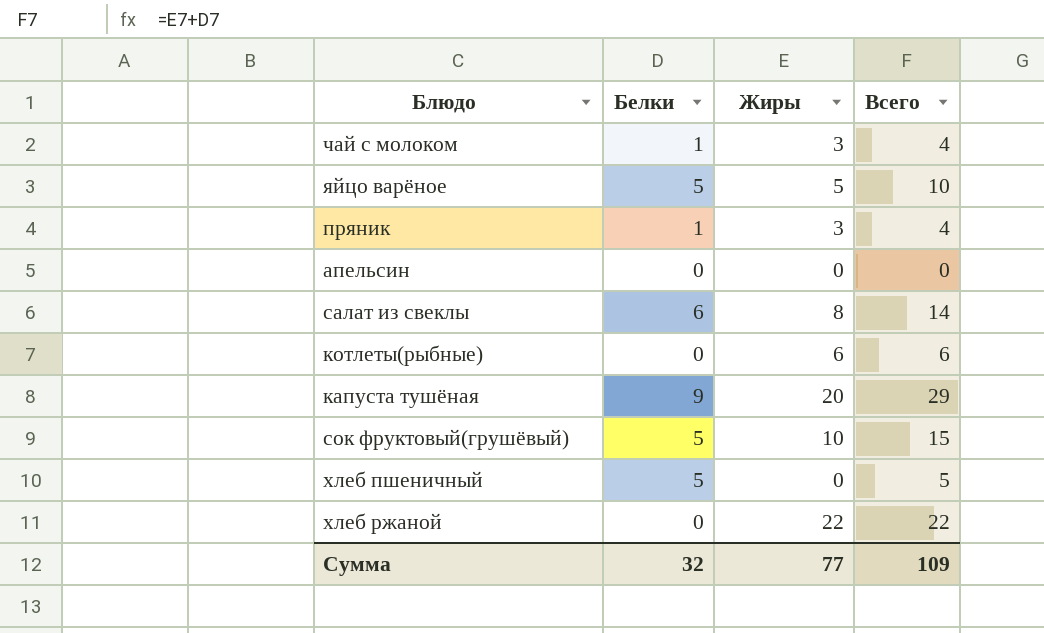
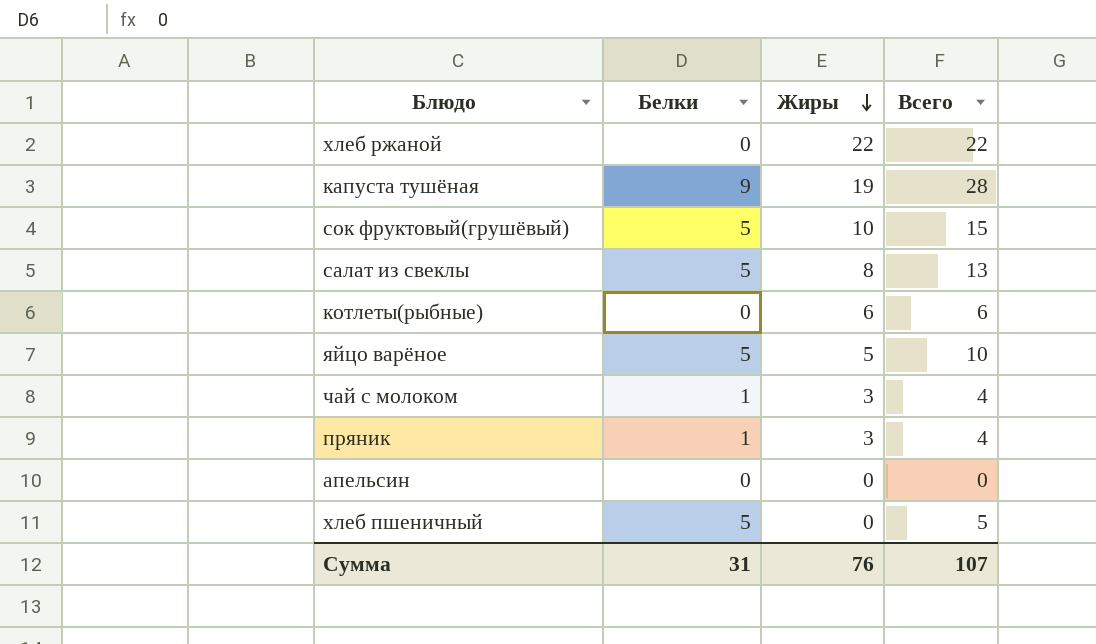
row order: none -> Жиры descending
капуста тушёная | Жиры: 20 -> 19
капуста тушёная | Всего: 29 -> 28
салат из свеклы | Белки: 6 -> 5
салат из свеклы | Всего: 14 -> 13
Сумма | Белки: 32 -> 31
Сумма | Жиры: 77 -> 76
Сумма | Всего: 109 -> 107

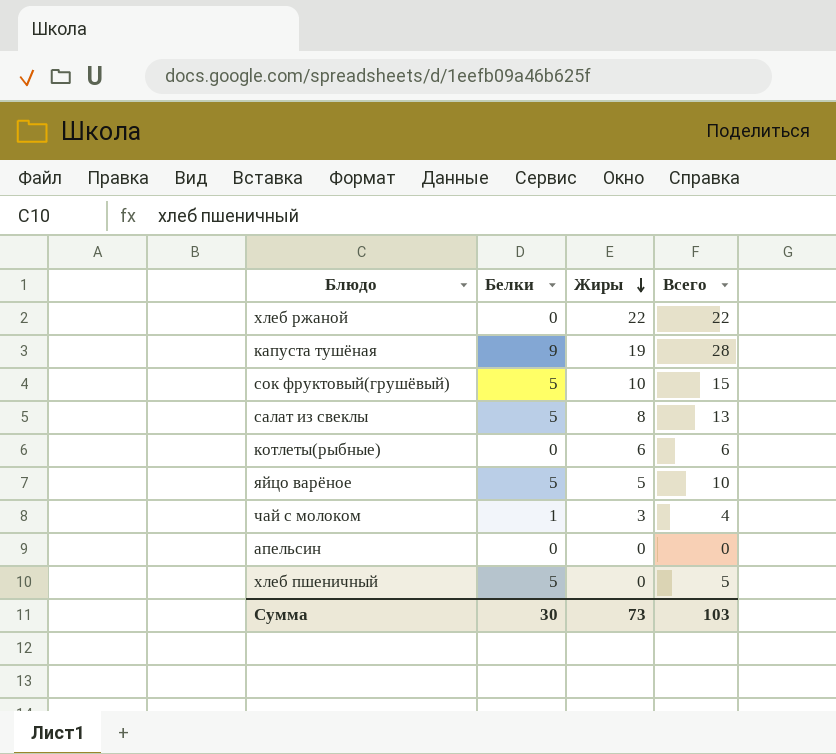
row пряник: 1 | 3 | 4 -> none
Сумма | Белки: 31 -> 30
Сумма | Жиры: 76 -> 73
Сумма | Всего: 107 -> 103

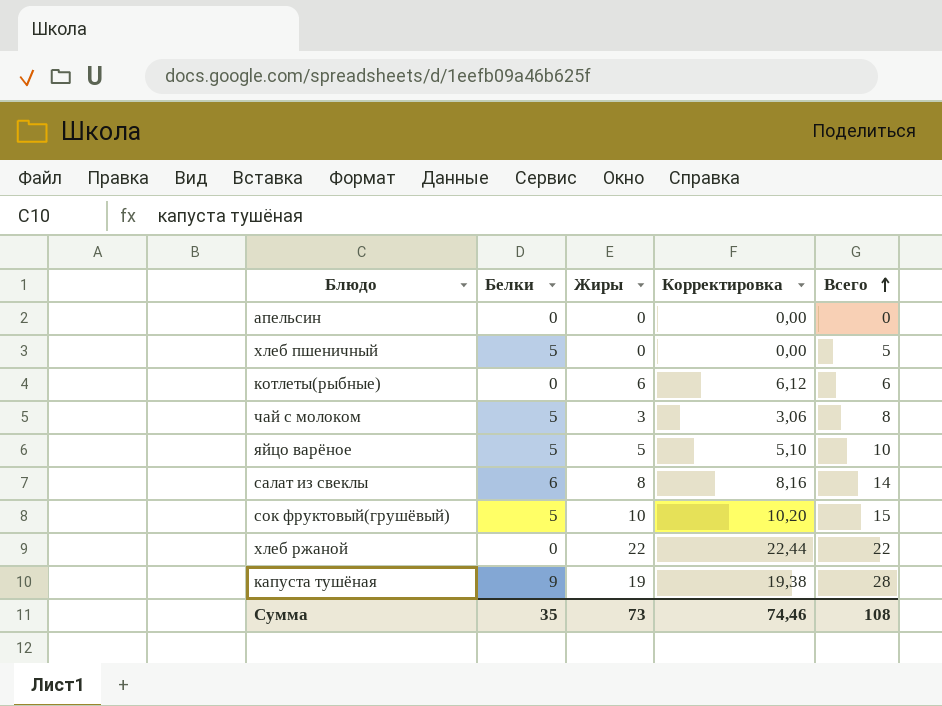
row order: Жиры descending -> Всего ascending
column Корректировка | formula: none -> [Жиры] * 1,02
чай с молоком | Белки: 1 -> 5
чай с молоком | Всего: 4 -> 8
салат из свеклы | Белки: 5 -> 6
салат из свеклы | Всего: 13 -> 14
Сумма | Белки: 30 -> 35
Сумма | Всего: 103 -> 108

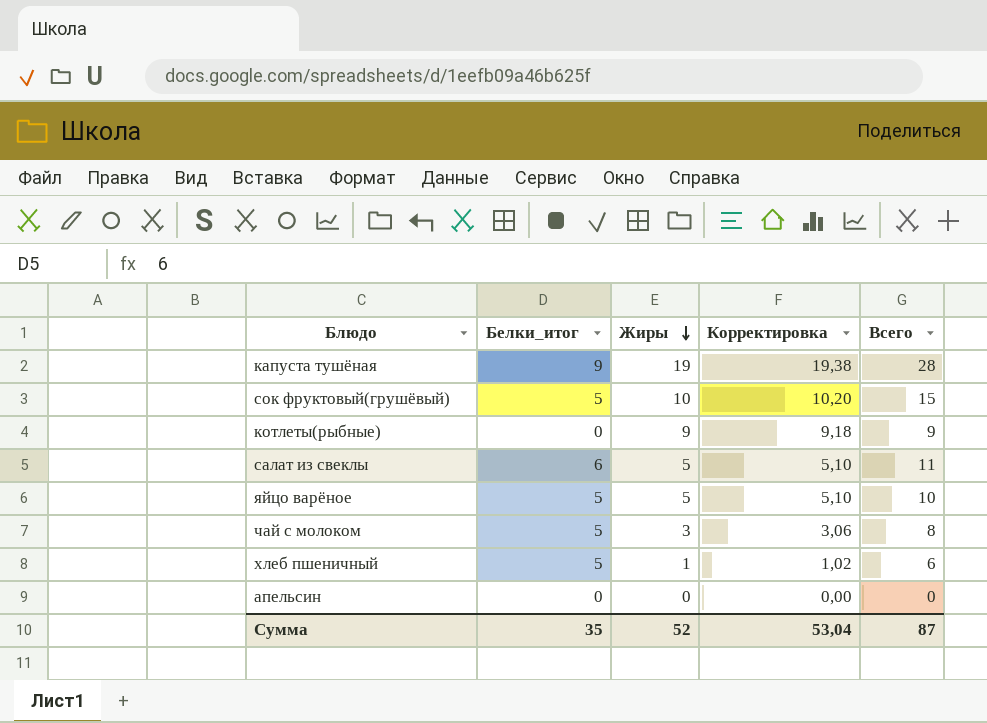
row order: Всего ascending -> Жиры descending
column name: Белки -> Белки_итог
row хлеб ржаной: 0 | 22 | 22,44 | 22 -> none
котлеты(рыбные) | Жиры: 6 -> 9
котлеты(рыбные) | Корректировка: 6,12 -> 9,18
котлеты(рыбные) | Всего: 6 -> 9
салат из свеклы | Жиры: 8 -> 5
салат из свеклы | Корректировка: 8,16 -> 5,10
салат из свеклы | Всего: 14 -> 11
хлеб пшеничный | Жиры: 0 -> 1
хлеб пшеничный | Корректировка: 0,00 -> 1,02
хлеб пшеничный | Всего: 5 -> 6
Сумма | Жиры: 73 -> 52
Сумма | Корректировка: 74,46 -> 53,04
Сумма | Всего: 108 -> 87

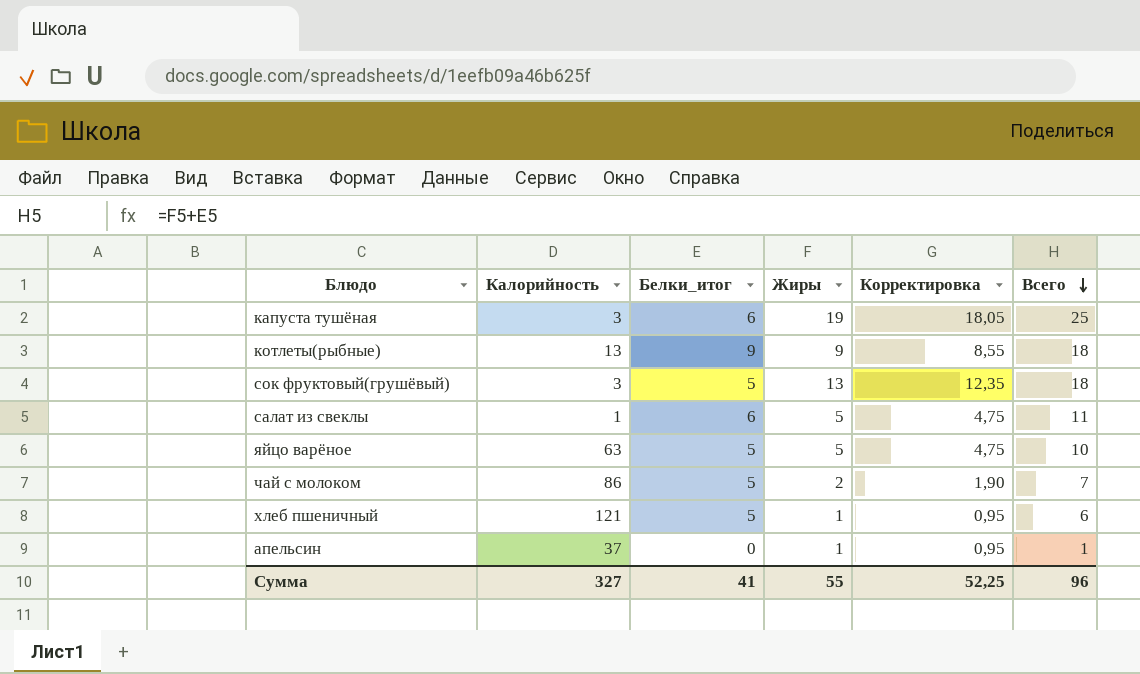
row order: Жиры descending -> Всего descending
column Калорийность | position: none -> 2
column Корректировка | formula: [Жиры] * 1,02 -> [Жиры] * 0,95
капуста тушёная | Белки_итог: 9 -> 6
капуста тушёная | Всего: 28 -> 25
котлеты(рыбные) | Белки_итог: 0 -> 9
котлеты(рыбные) | Всего: 9 -> 18
сок фруктовый(грушёвый) | Жиры: 10 -> 13
сок фруктовый(грушёвый) | Всего: 15 -> 18
чай с молоком | Жиры: 3 -> 2
чай с молоком | Всего: 8 -> 7
апельсин | Жиры: 0 -> 1
апельсин | Всего: 0 -> 1
Сумма | Белки_итог: 35 -> 41
Сумма | Жиры: 52 -> 55
Сумма | Корректировка: 53,04 -> 52,25
Сумма | Всего: 87 -> 96

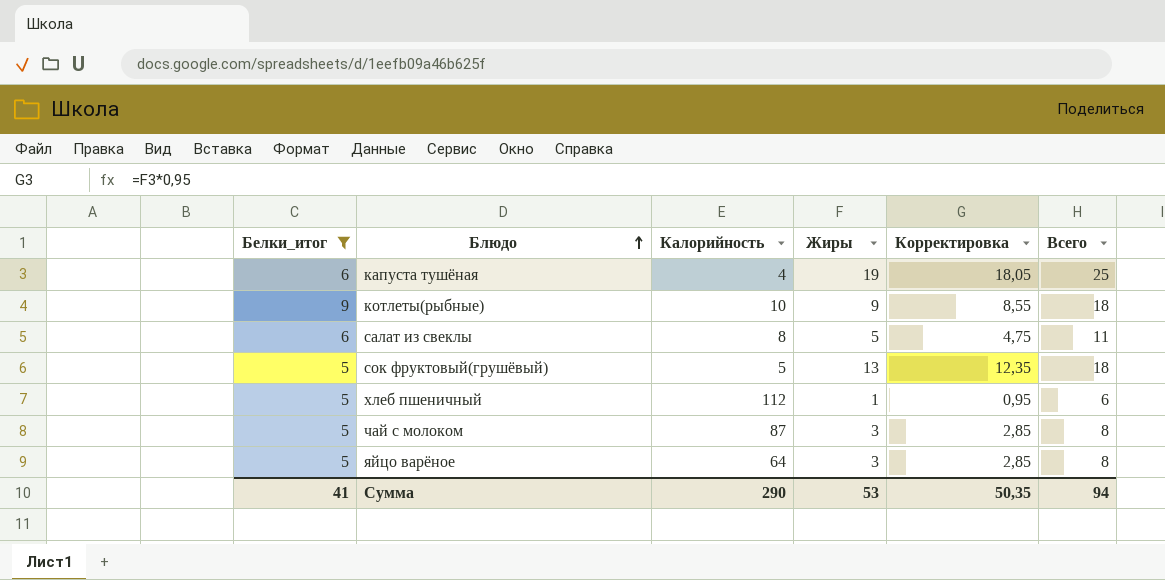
filter: none -> Белки_итог != 0
row order: Всего descending -> Блюдо ascending
column Белки_итог | position: 3 -> 1
капуста тушёная | Калорийность: 3 -> 4
котлеты(рыбные) | Калорийность: 13 -> 10
салат из свеклы | Калорийность: 1 -> 8
сок фруктовый(грушёвый) | Калорийность: 3 -> 5
хлеб пшеничный | Калорийность: 121 -> 112
чай с молоком | Калорийность: 86 -> 87
чай с молоком | Жиры: 2 -> 3
чай с молоком | Корректировка: 1,90 -> 2,85
чай с молоком | Всего: 7 -> 8
яйцо варёное | Калорийность: 63 -> 64
яйцо варёное | Жиры: 5 -> 3
яйцо варёное | Корректировка: 4,75 -> 2,85
яйцо варёное | Всего: 10 -> 8
Сумма | Калорийность: 327 -> 290
Сумма | Жиры: 55 -> 53
Сумма | Корректировка: 52,25 -> 50,35
Сумма | Всего: 96 -> 94

